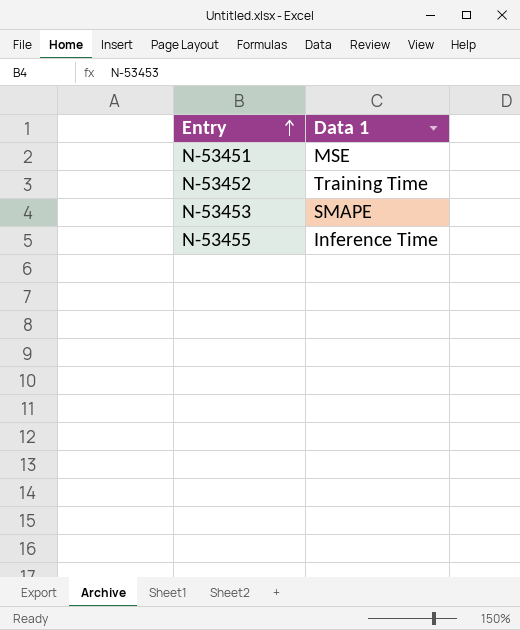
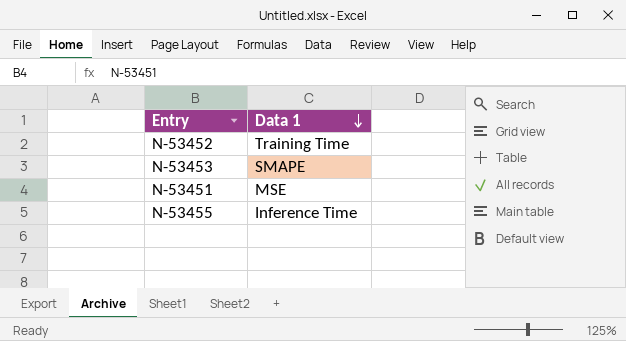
row order: Entry ascending -> Data 1 descending

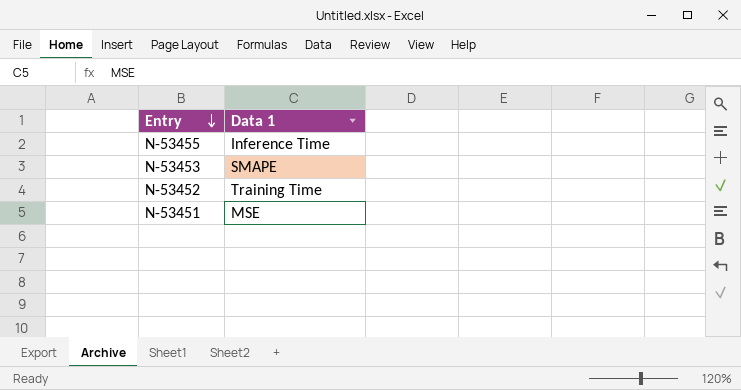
row order: Data 1 descending -> Entry descending

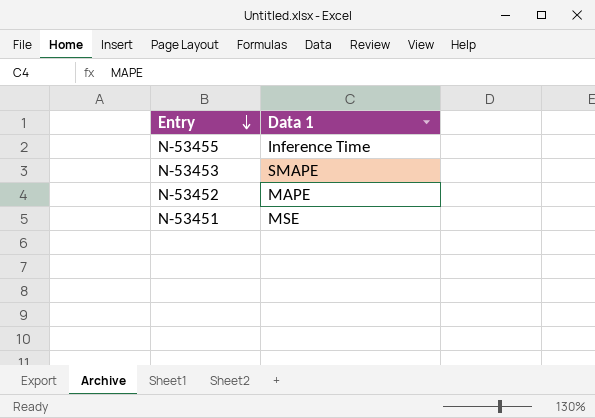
N-53452 | Data 1: Training Time -> MAPE

